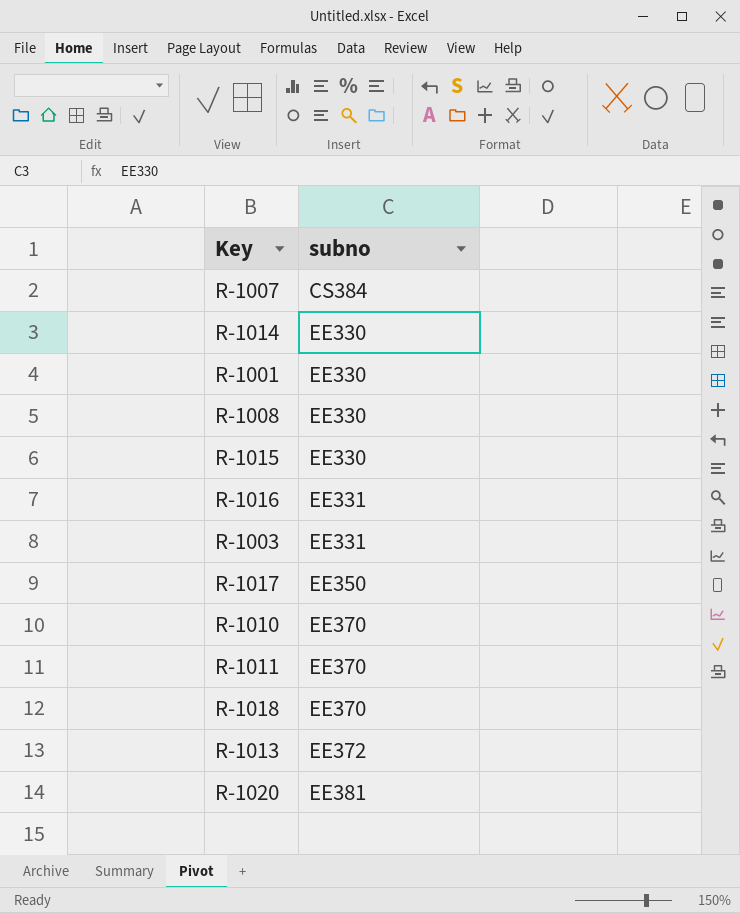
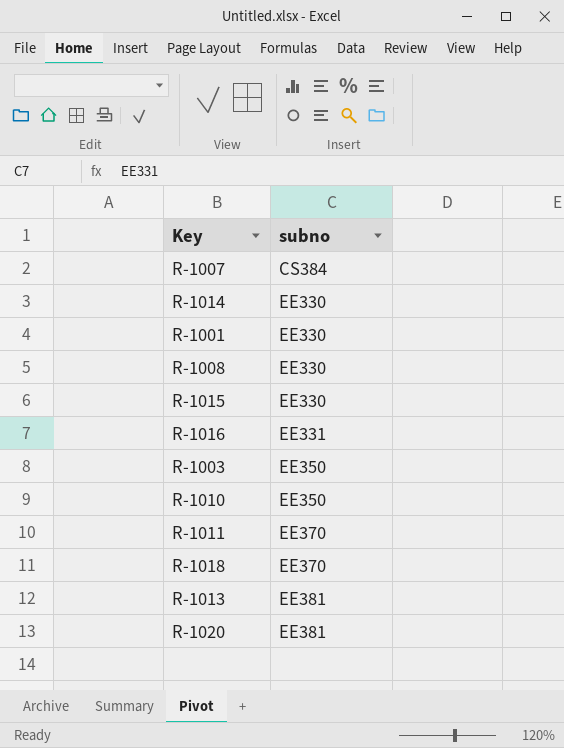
row R-1017: EE350 -> none
R-1003 | subno: EE331 -> EE350
R-1010 | subno: EE370 -> EE350
R-1013 | subno: EE372 -> EE381

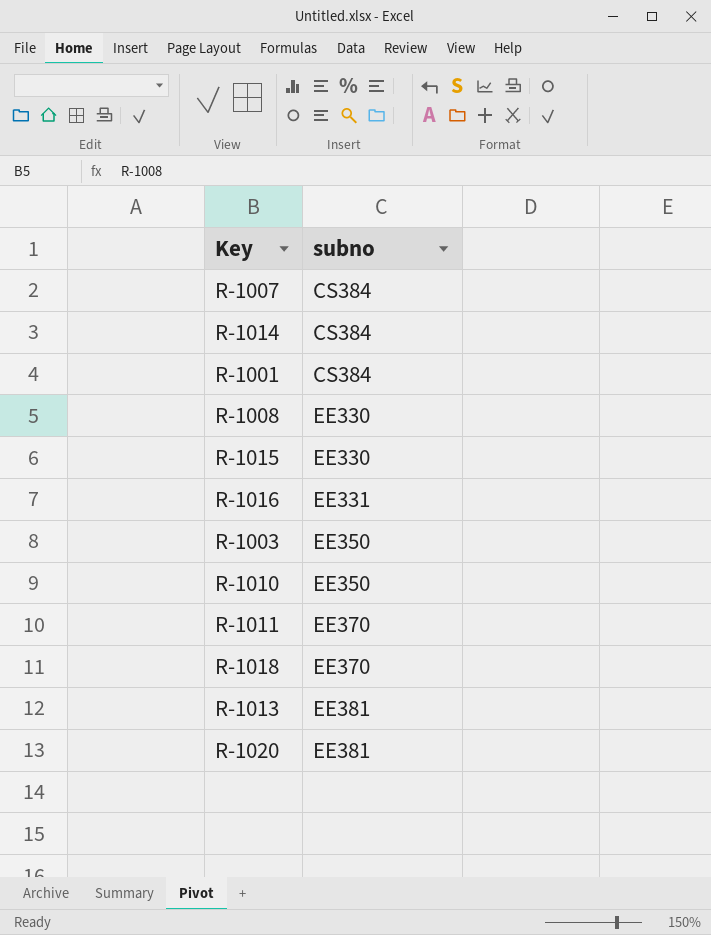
R-1014 | subno: EE330 -> CS384
R-1001 | subno: EE330 -> CS384

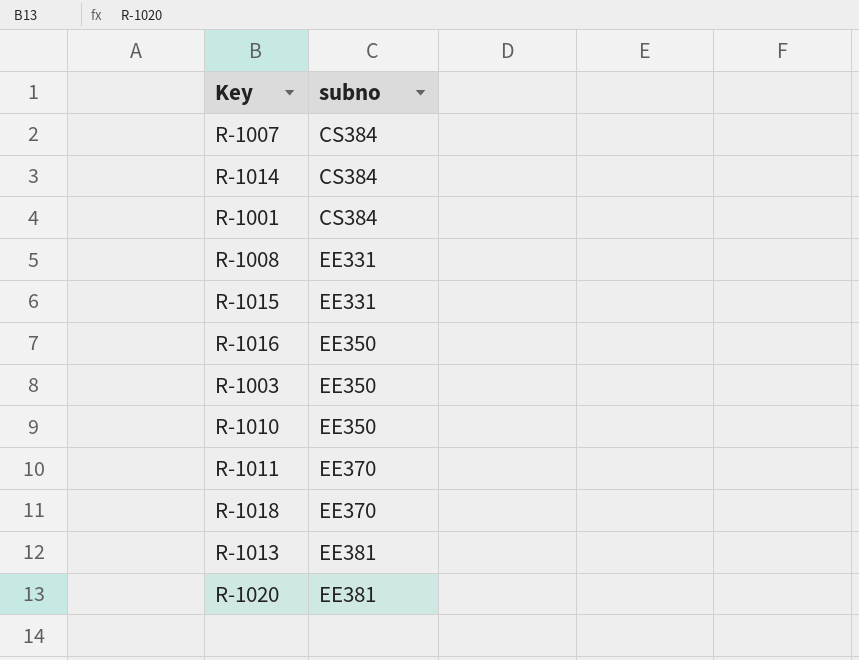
R-1008 | subno: EE330 -> EE331
R-1015 | subno: EE330 -> EE331
R-1016 | subno: EE331 -> EE350

